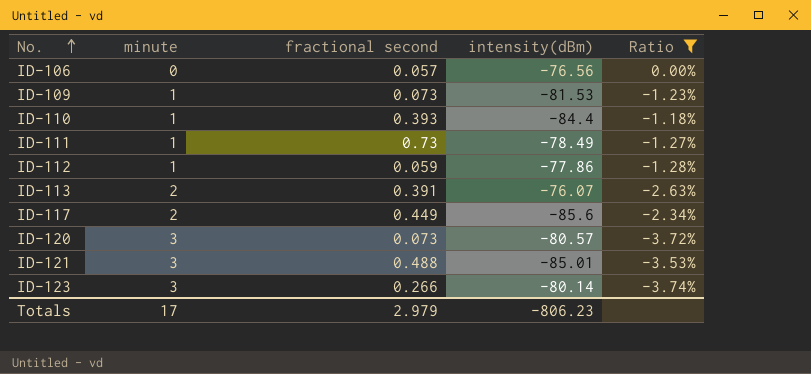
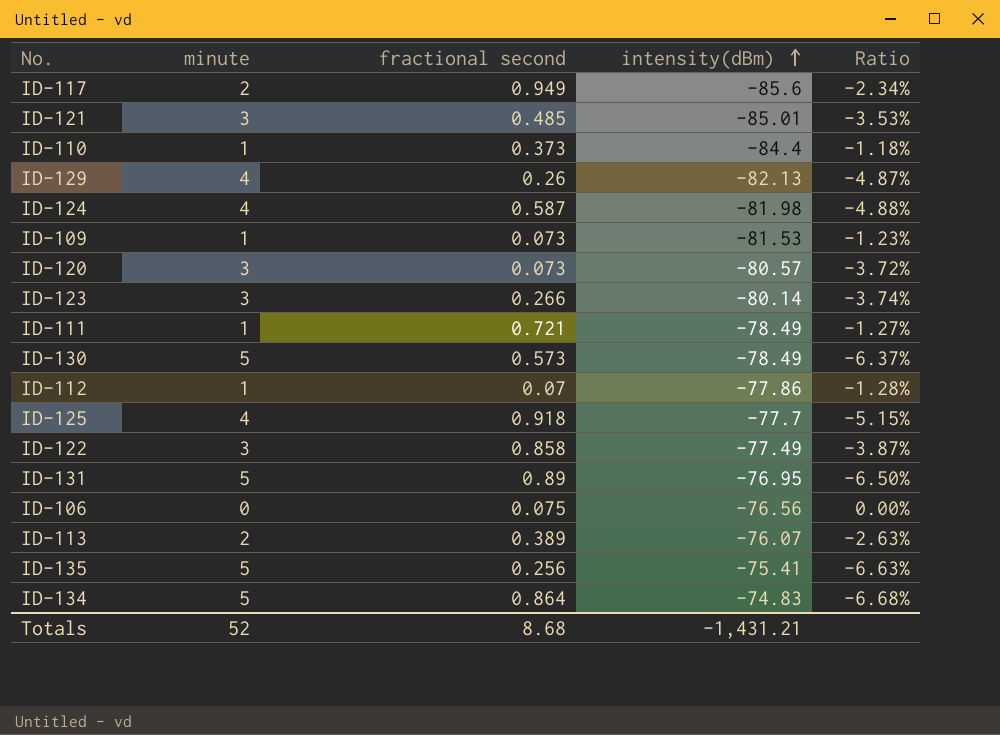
filter: Ratio >= -3.74% -> none
row order: No. ascending -> intensity(dBm) ascending
ID-117 | fractional second: 0.449 -> 0.949
ID-121 | fractional second: 0.488 -> 0.485
ID-110 | fractional second: 0.393 -> 0.373
ID-111 | fractional second: 0.73 -> 0.721
ID-112 | fractional second: 0.059 -> 0.07
ID-106 | fractional second: 0.057 -> 0.075
ID-113 | fractional second: 0.391 -> 0.389
Totals | minute: 17 -> 52
Totals | fractional second: 2.979 -> 8.68
Totals | intensity(dBm): -806.23 -> -1,431.21

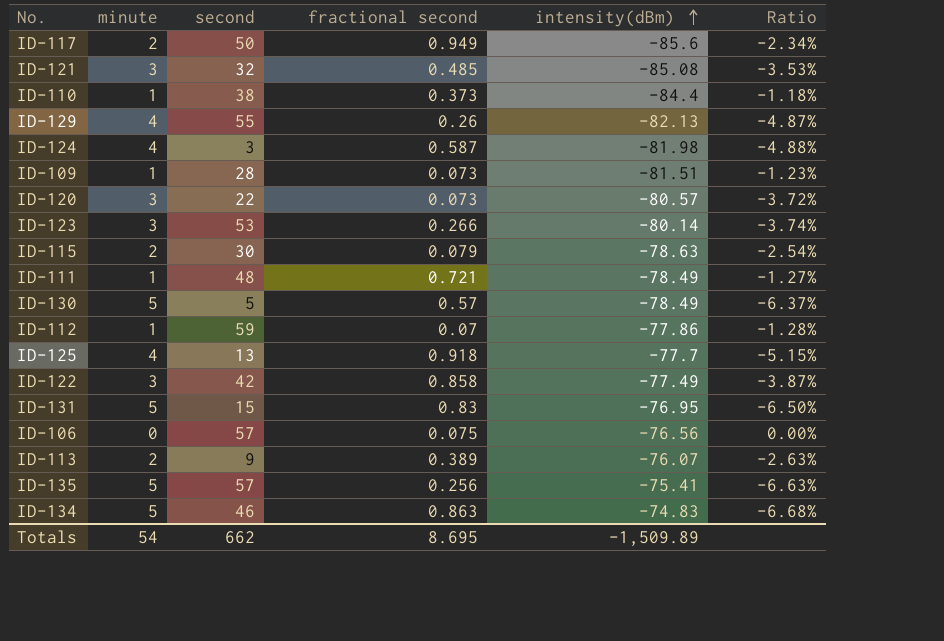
column second | position: none -> 3
ID-121 | intensity(dBm): -85.01 -> -85.08
ID-109 | intensity(dBm): -81.53 -> -81.51
row ID-115: none -> 2 | 30 | 0.079 | -78.63 | -2.54%
ID-130 | fractional second: 0.573 -> 0.57
ID-131 | fractional second: 0.89 -> 0.83
ID-134 | fractional second: 0.864 -> 0.863
Totals | minute: 52 -> 54
Totals | fractional second: 8.68 -> 8.695
Totals | intensity(dBm): -1,431.21 -> -1,509.89

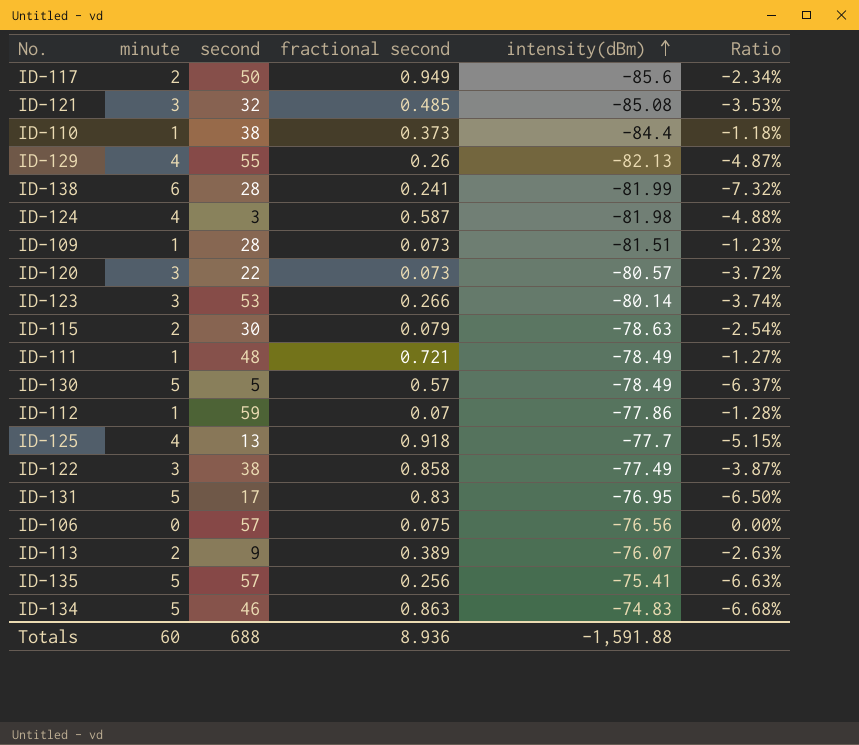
row ID-138: none -> 6 | 28 | 0.241 | -81.99 | -7.32%
ID-122 | second: 42 -> 38
ID-131 | second: 15 -> 17
Totals | minute: 54 -> 60
Totals | second: 662 -> 688
Totals | fractional second: 8.695 -> 8.936
Totals | intensity(dBm): -1,509.89 -> -1,591.88

